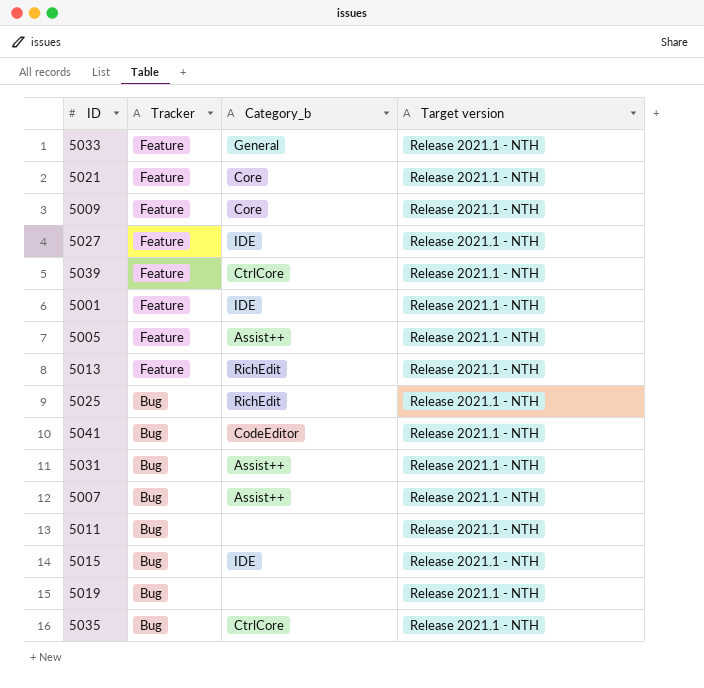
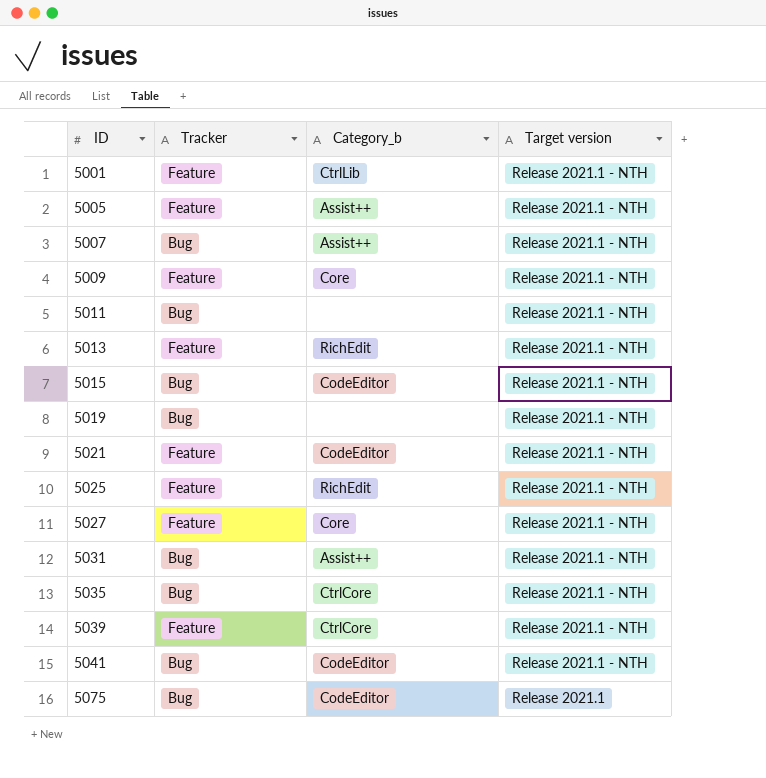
row order: Tracker descending -> ID ascending
row 5033: Feature | General | Release 2021.1 - NTH -> none
5001 | Category_b: IDE -> CtrlLib
5015 | Category_b: IDE -> CodeEditor
5021 | Category_b: Core -> CodeEditor
5025 | Tracker: Bug -> Feature
5027 | Category_b: IDE -> Core
row 5075: none -> Bug | CodeEditor | Release 2021.1

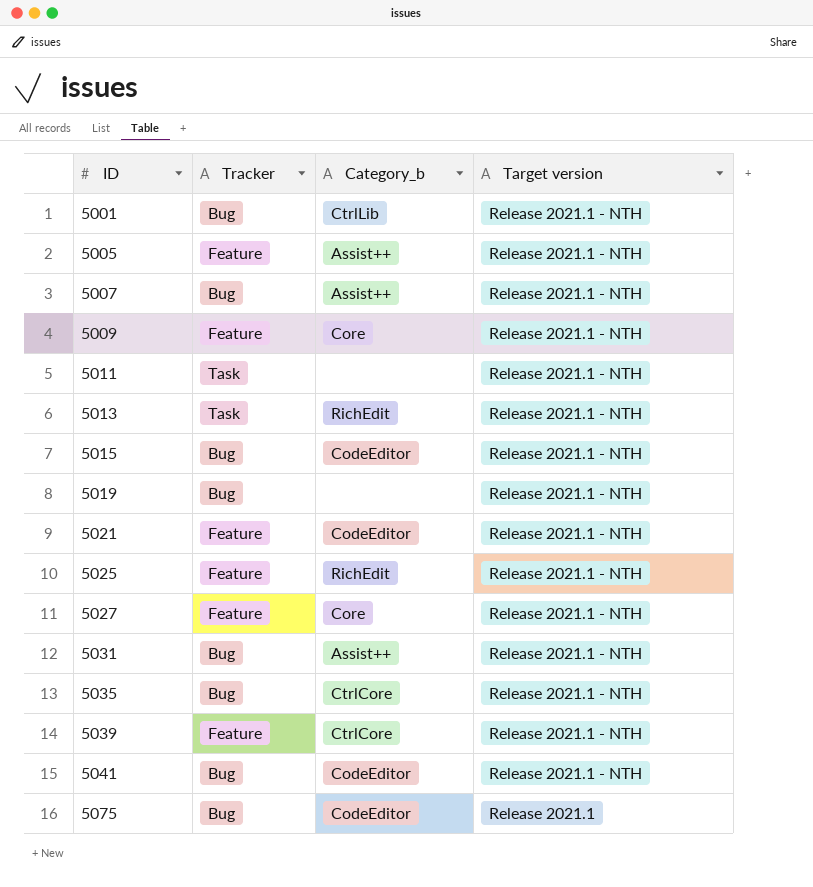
5001 | Tracker: Feature -> Bug
5011 | Tracker: Bug -> Task
5013 | Tracker: Feature -> Task

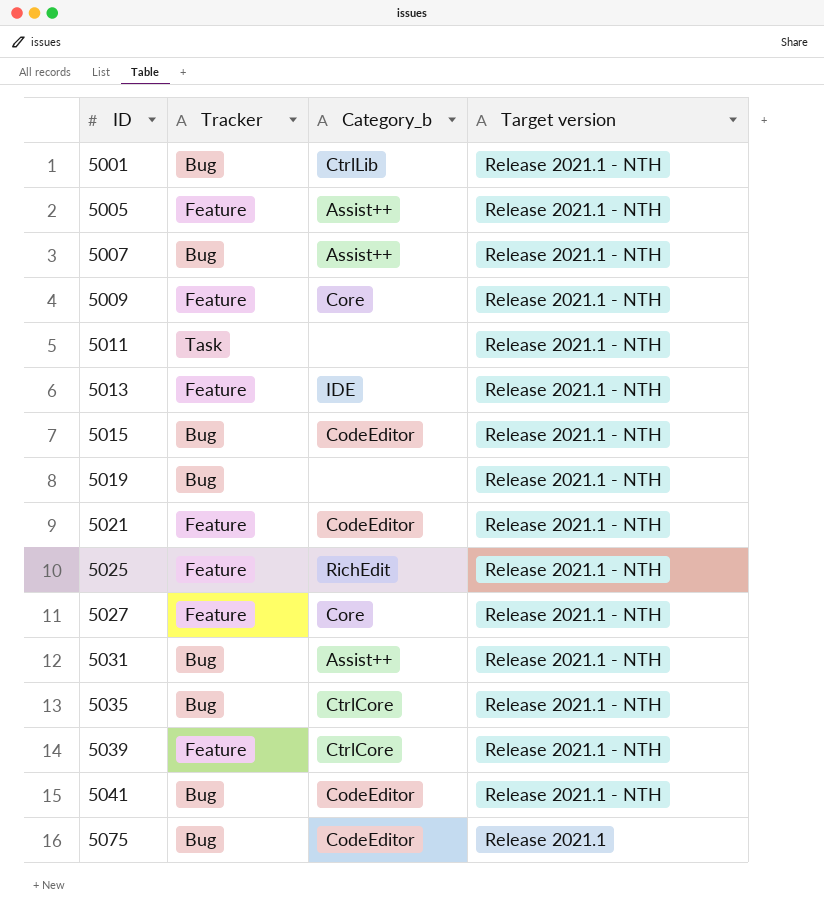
5013 | Tracker: Task -> Feature
5013 | Category_b: RichEdit -> IDE

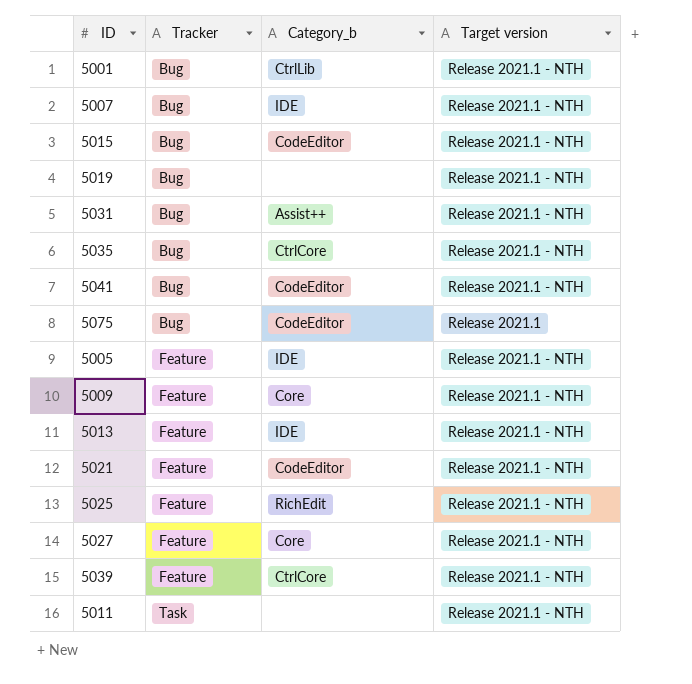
row order: ID ascending -> Tracker ascending
5007 | Category_b: Assist++ -> IDE
5005 | Category_b: Assist++ -> IDE

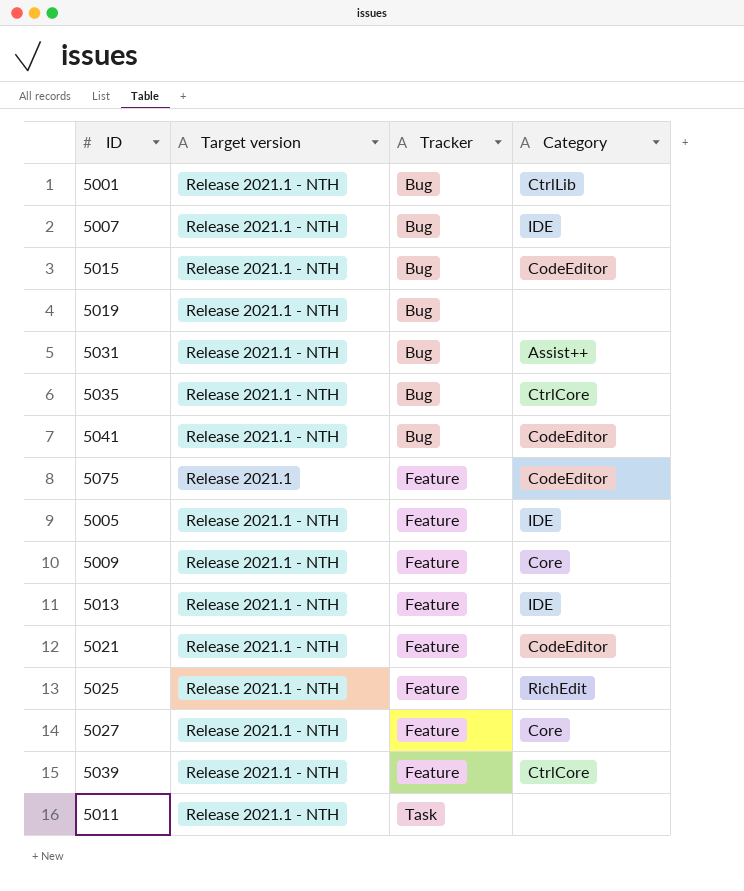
column Target version | position: 4 -> 2
column name: Category_b -> Category
5075 | Tracker: Bug -> Feature

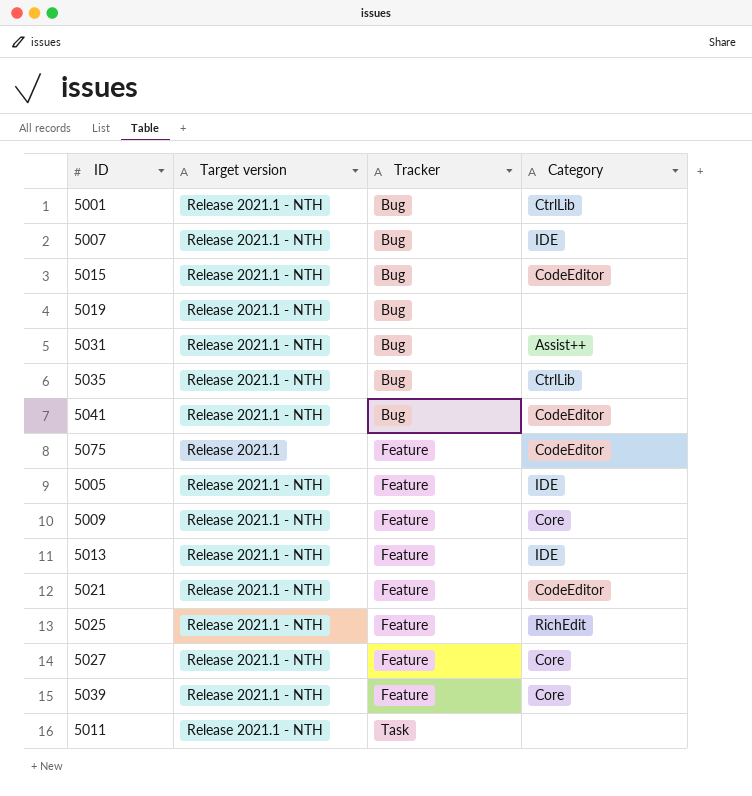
5035 | Category: CtrlCore -> CtrlLib
5039 | Category: CtrlCore -> Core

